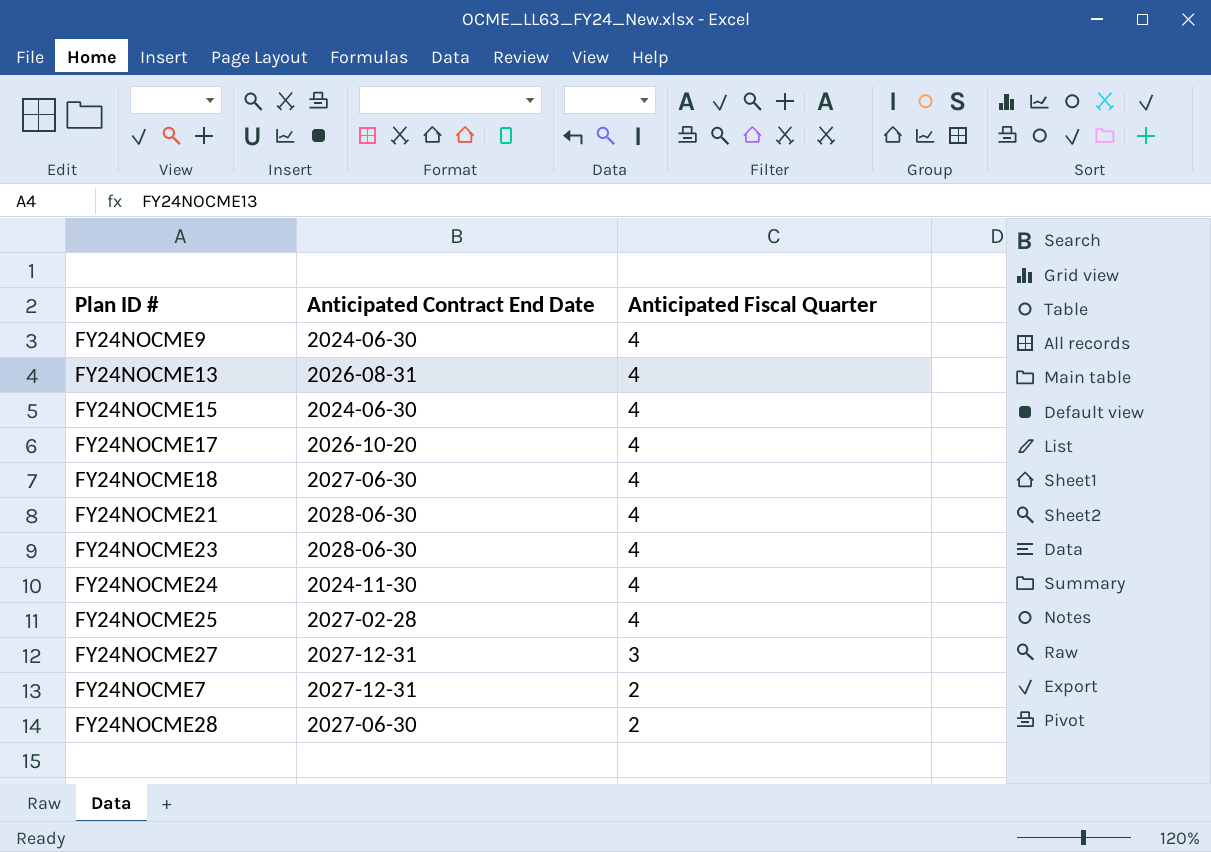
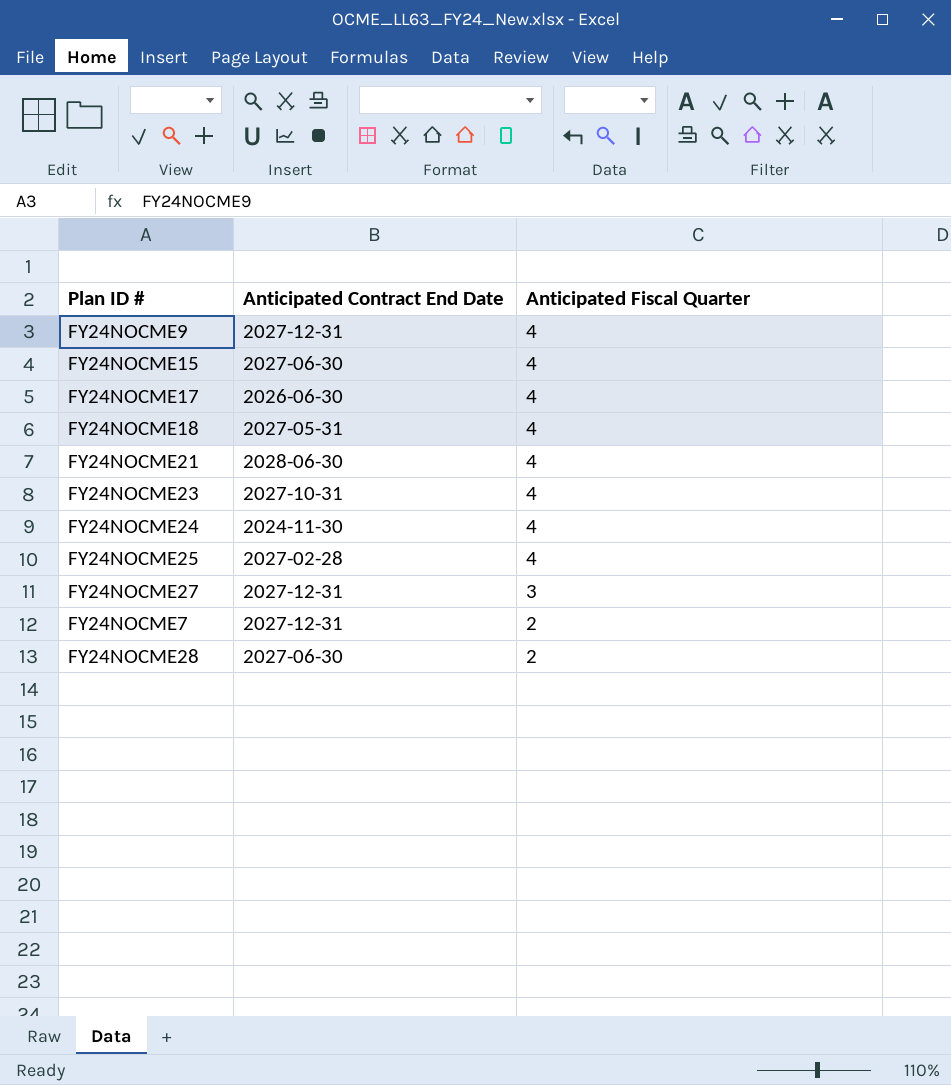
row FY24NOCME13: 2026-08-31 | 4 -> none
FY24NOCME9 | Anticipated Contract End Date: 2024-06-30 -> 2027-12-31
FY24NOCME15 | Anticipated Contract End Date: 2024-06-30 -> 2027-06-30
FY24NOCME17 | Anticipated Contract End Date: 2026-10-20 -> 2026-06-30
FY24NOCME18 | Anticipated Contract End Date: 2027-06-30 -> 2027-05-31
FY24NOCME23 | Anticipated Contract End Date: 2028-06-30 -> 2027-10-31

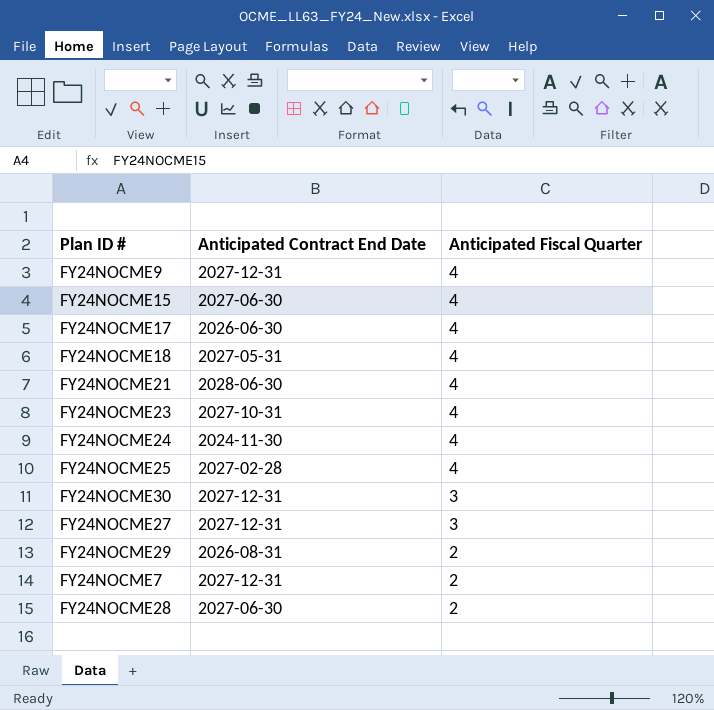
row FY24NOCME30: none -> 2027-12-31 | 3
row FY24NOCME29: none -> 2026-08-31 | 2

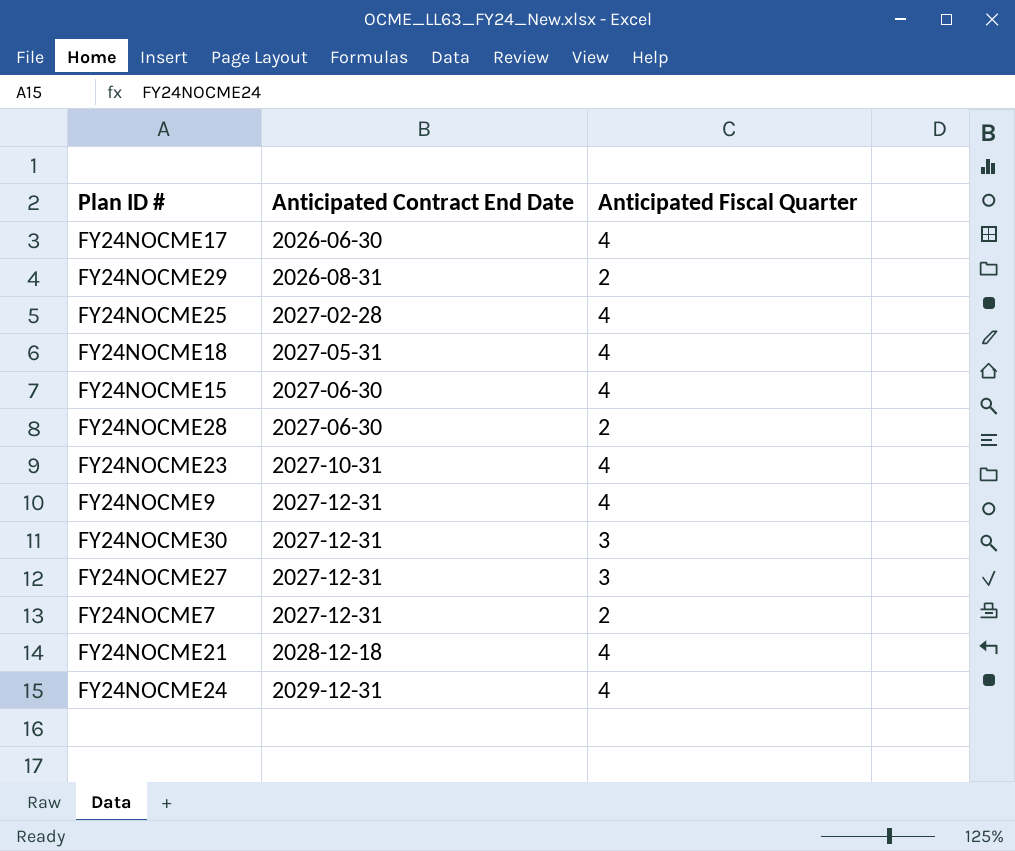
row order: Anticipated Fiscal Quarter descending -> Anticipated Contract End Date ascending
FY24NOCME21 | Anticipated Contract End Date: 2028-06-30 -> 2028-12-18
FY24NOCME24 | Anticipated Contract End Date: 2024-11-30 -> 2029-12-31

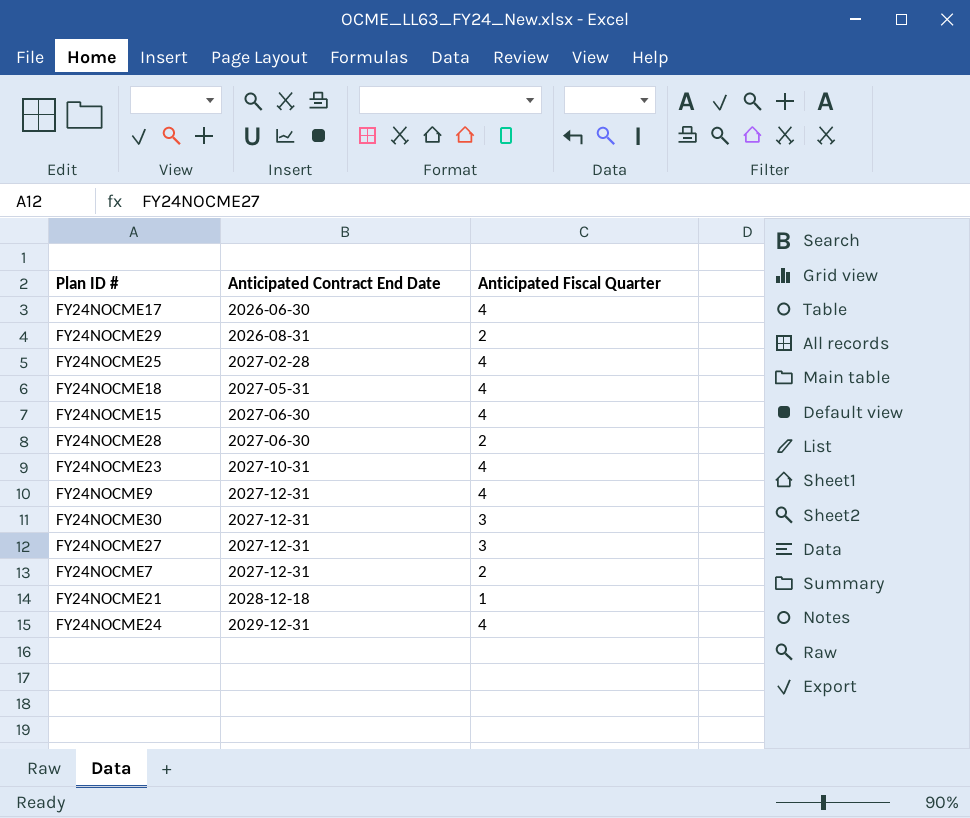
FY24NOCME21 | Anticipated Fiscal Quarter: 4 -> 1

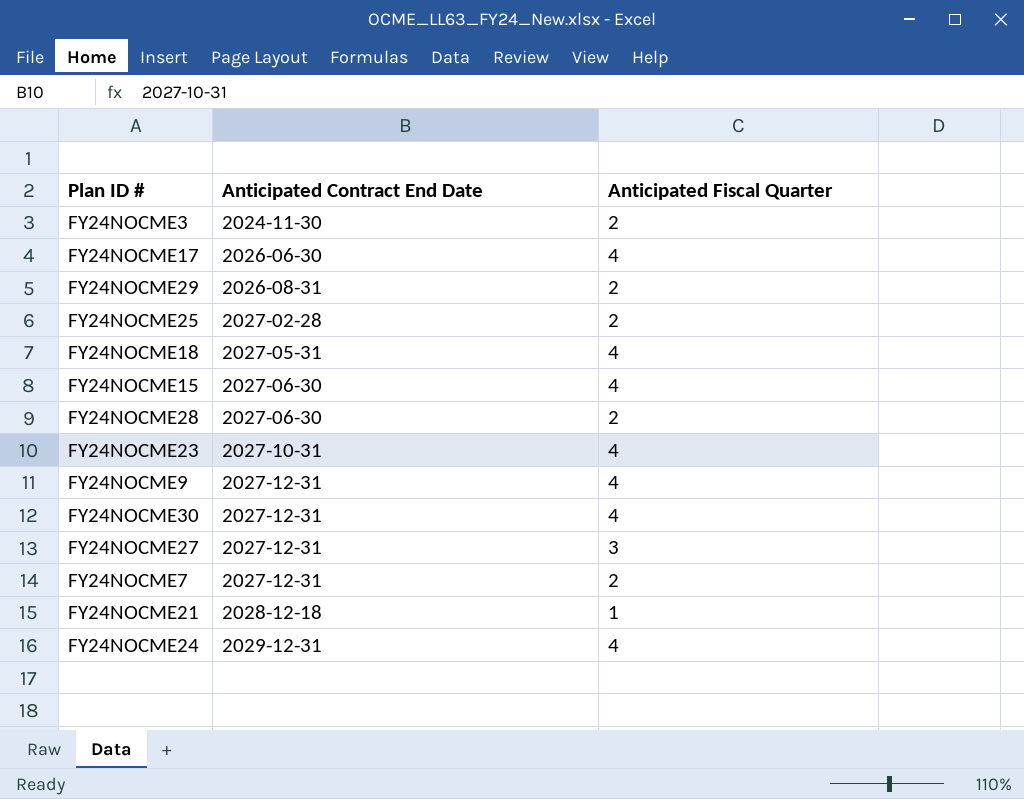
row FY24NOCME3: none -> 2024-11-30 | 2
FY24NOCME25 | Anticipated Fiscal Quarter: 4 -> 2
FY24NOCME30 | Anticipated Fiscal Quarter: 3 -> 4

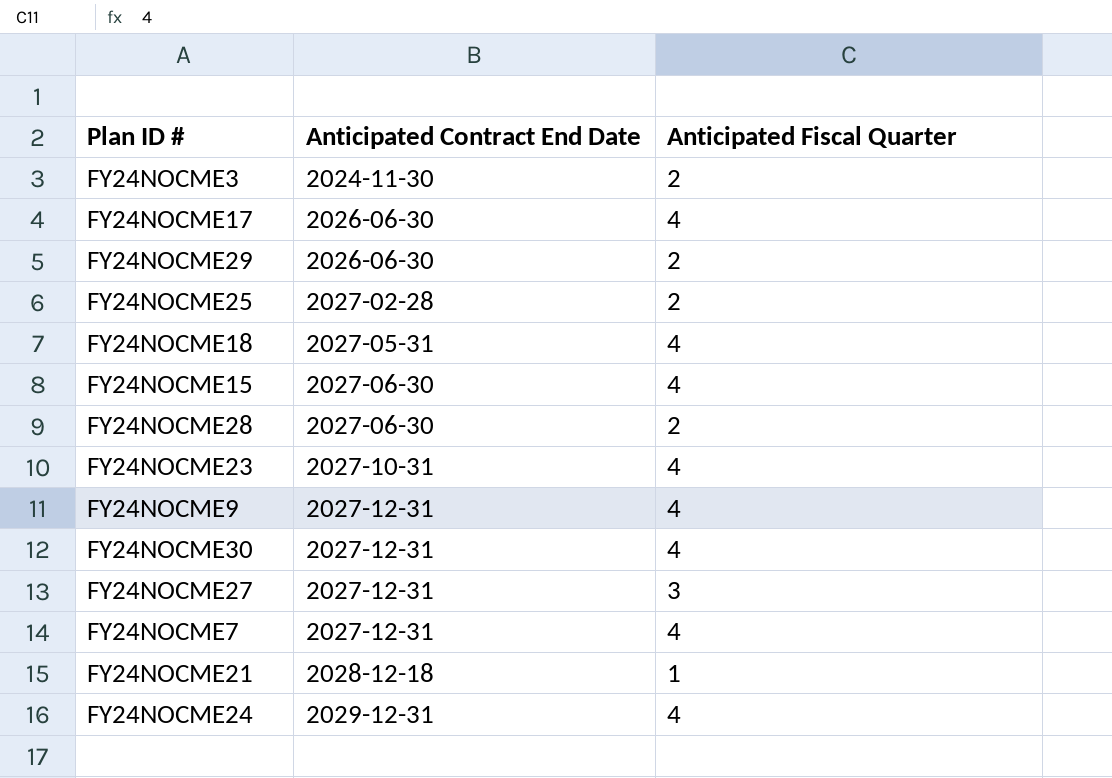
FY24NOCME29 | Anticipated Contract End Date: 2026-08-31 -> 2026-06-30
FY24NOCME7 | Anticipated Fiscal Quarter: 2 -> 4

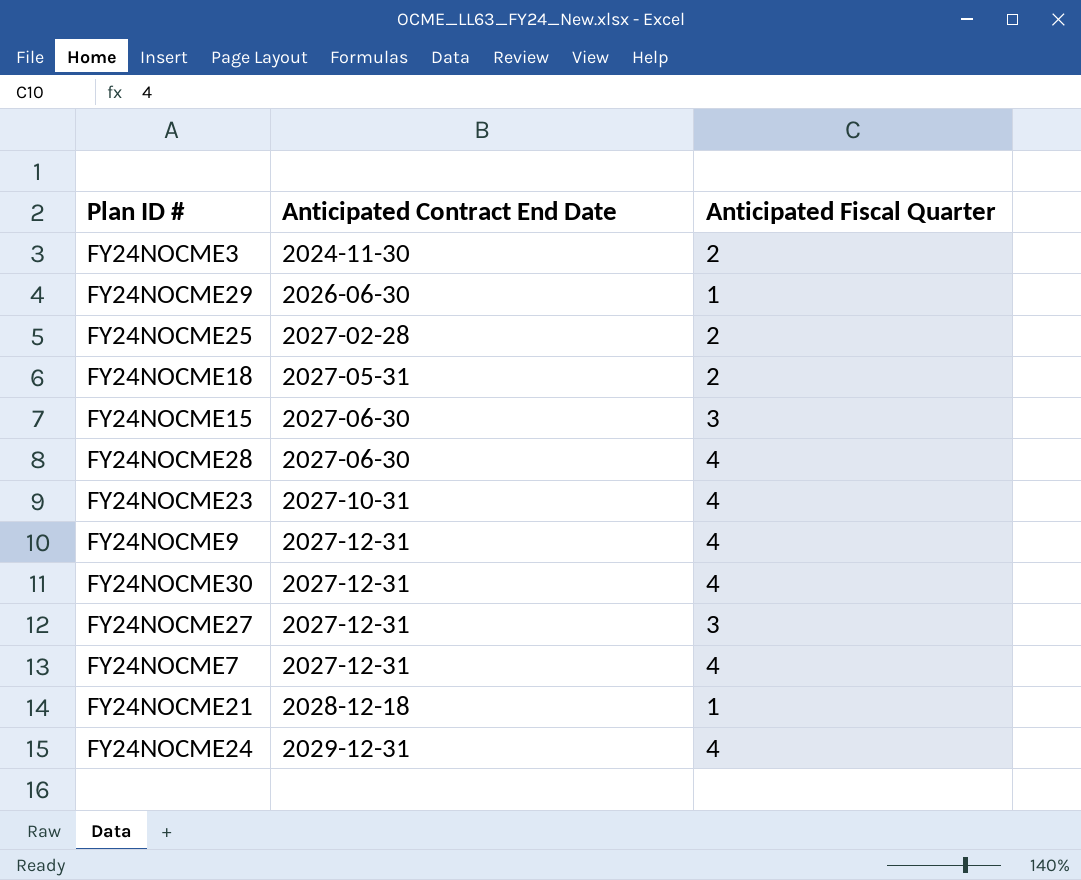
row FY24NOCME17: 2026-06-30 | 4 -> none
FY24NOCME29 | Anticipated Fiscal Quarter: 2 -> 1
FY24NOCME18 | Anticipated Fiscal Quarter: 4 -> 2
FY24NOCME15 | Anticipated Fiscal Quarter: 4 -> 3
FY24NOCME28 | Anticipated Fiscal Quarter: 2 -> 4

